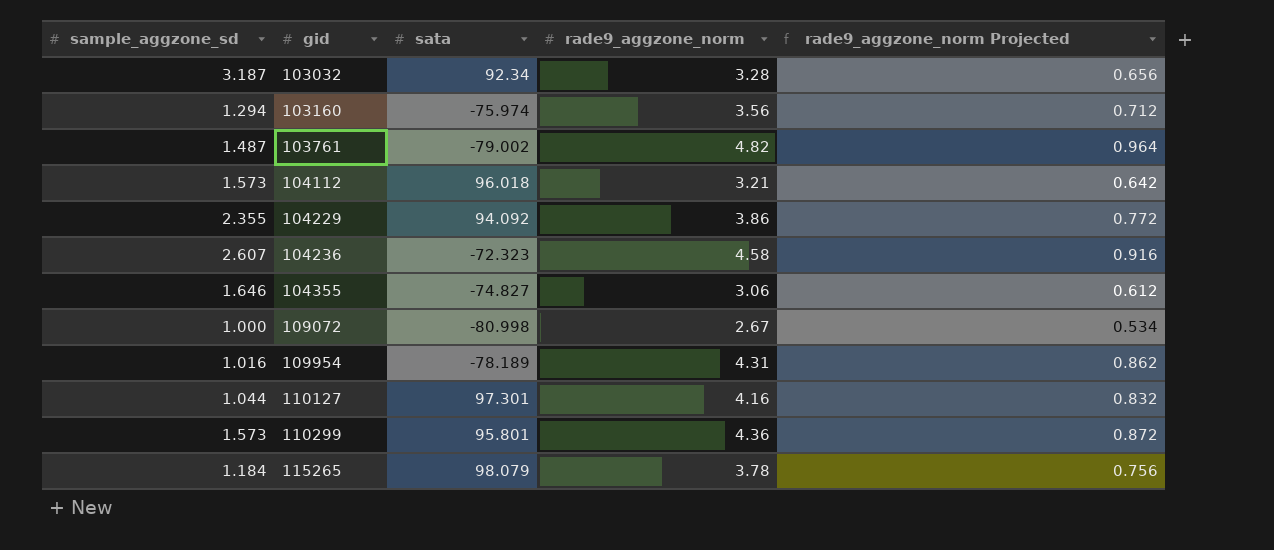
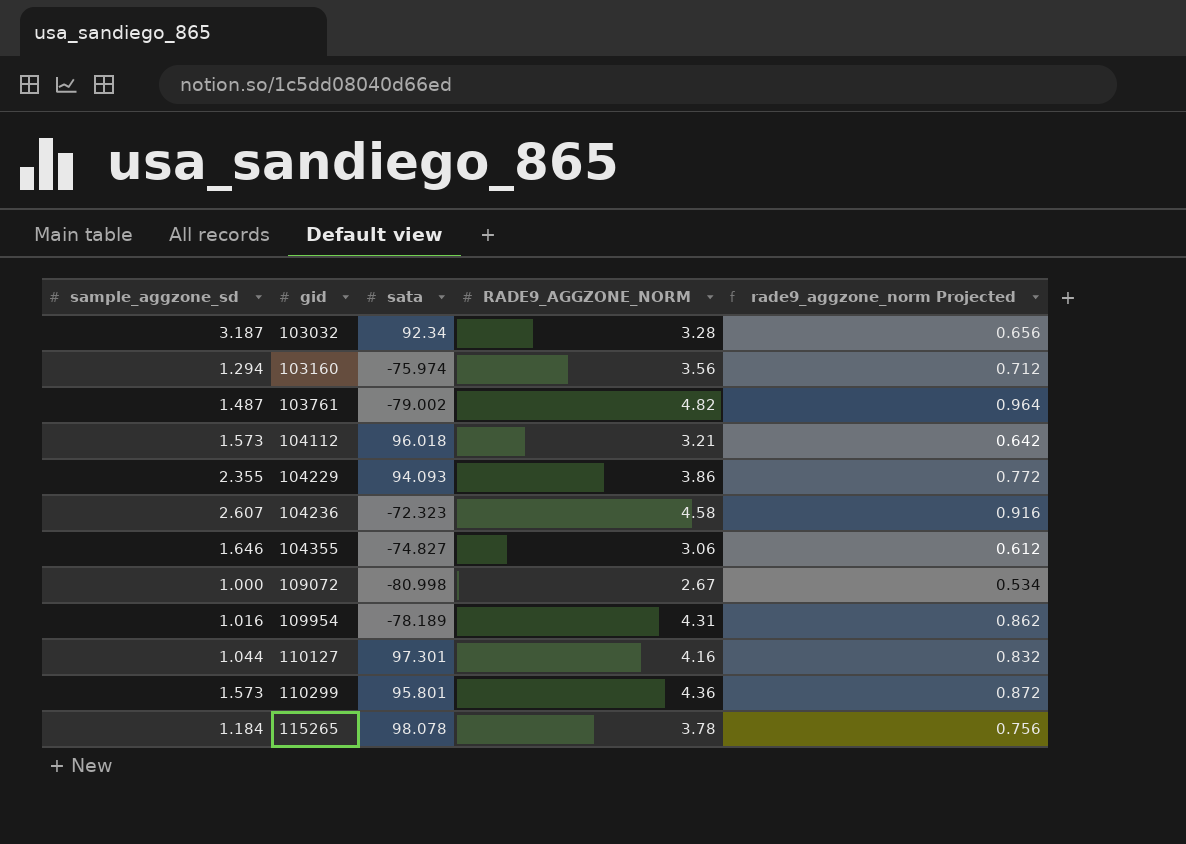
column name: rade9_aggzone_norm -> RADE9_AGGZONE_NORM
104229 | sata: 94.092 -> 94.093
115265 | sata: 98.079 -> 98.078

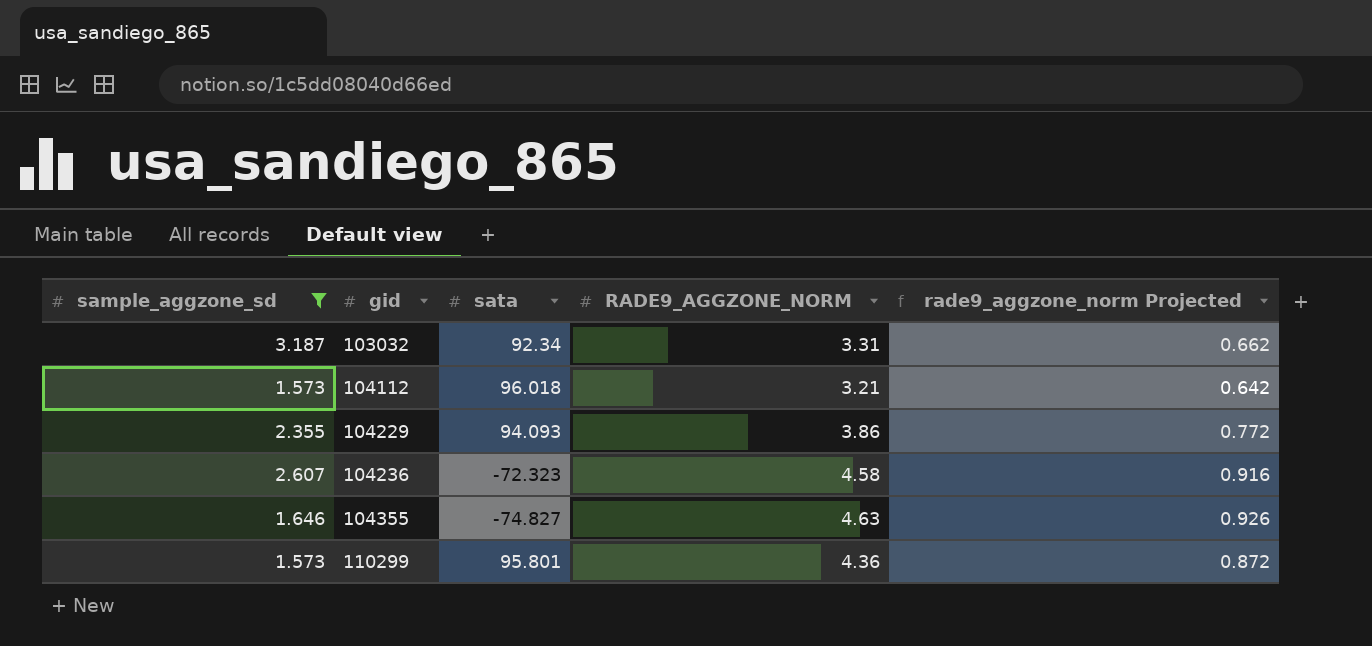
filter: none -> sample_aggzone_sd >= 1.573
103032 | RADE9_AGGZONE_NORM: 3.28 -> 3.31
103032 | rade9_aggzone_norm Projected: 0.656 -> 0.662
104355 | RADE9_AGGZONE_NORM: 3.06 -> 4.63
104355 | rade9_aggzone_norm Projected: 0.612 -> 0.926

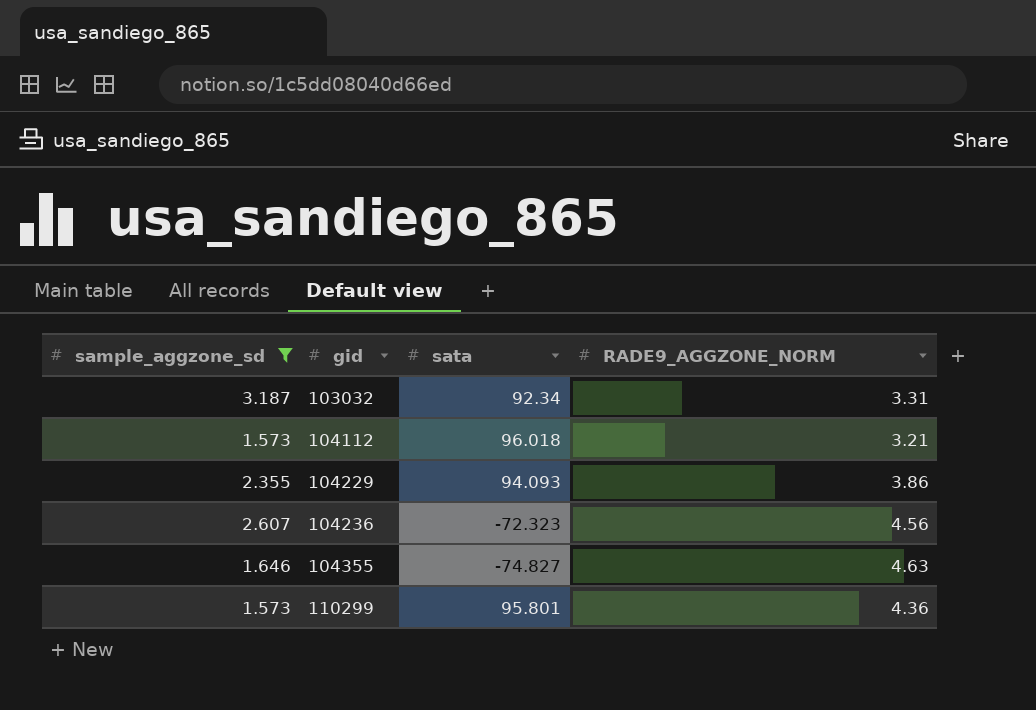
column rade9_aggzone_norm Projected | formula: [RADE9_AGGZONE_NORM] * 0.2 -> none
104236 | RADE9_AGGZONE_NORM: 4.58 -> 4.56

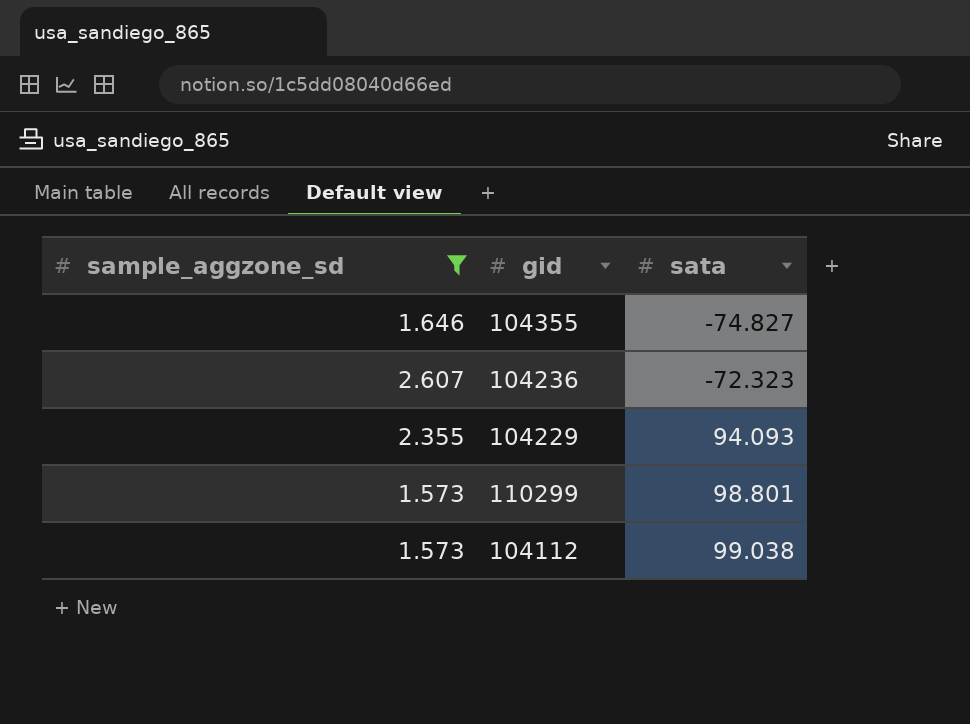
row order: gid ascending -> sata ascending
column RADE9_AGGZONE_NORM | position: 4 -> none
row 103032: 3.187 | 92.34 | 3.31 -> none
110299 | sata: 95.801 -> 98.801
104112 | sata: 96.018 -> 99.038

